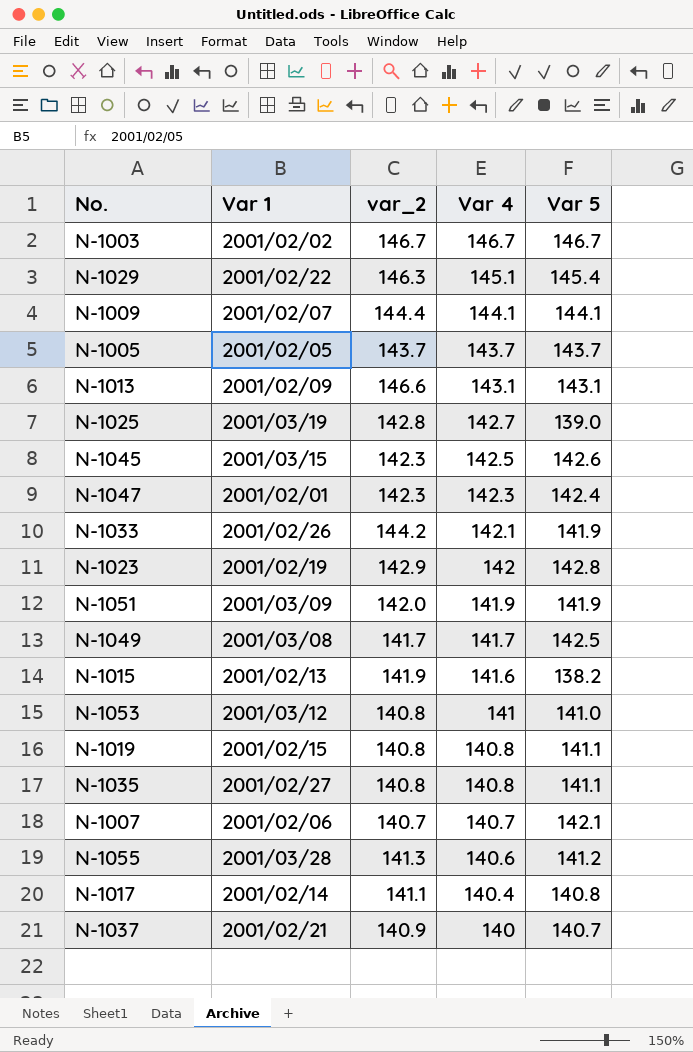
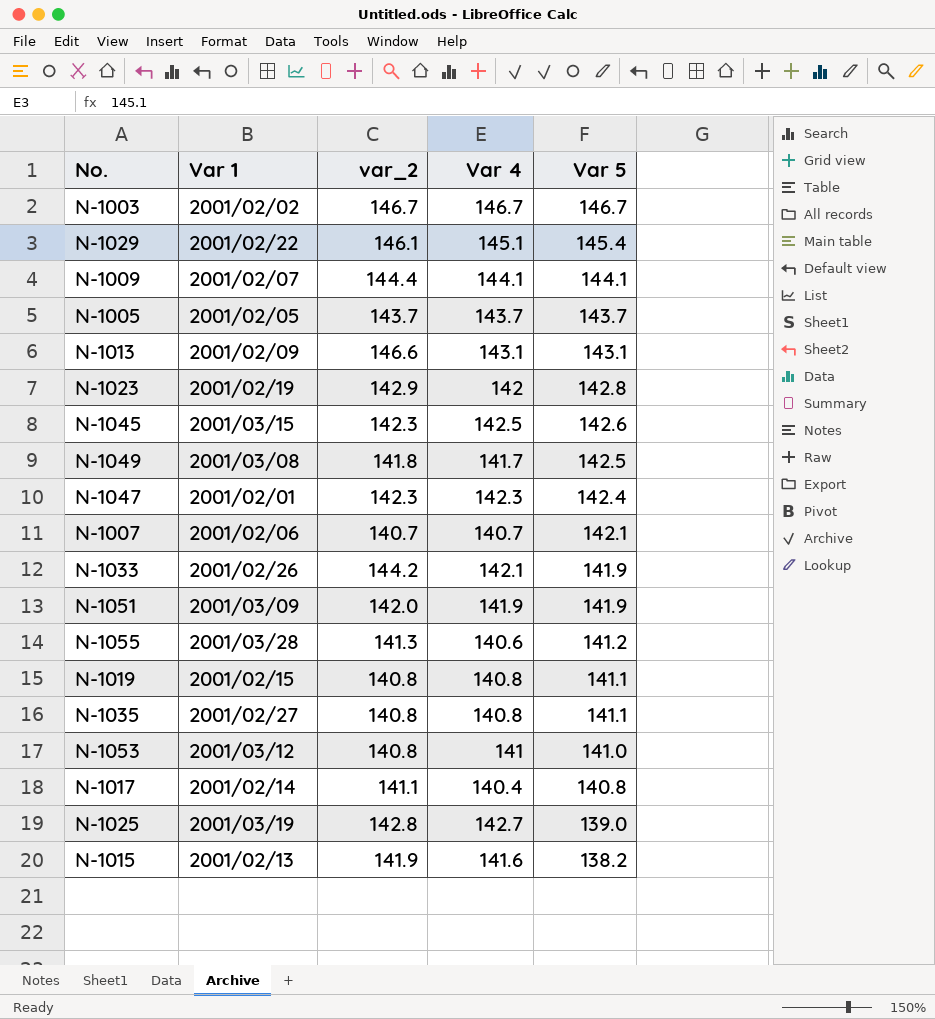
row order: Var 4 descending -> Var 5 descending
row N-1037: 2001/02/21 | 140.9 | 140 | 140.7 -> none
N-1029 | var_2: 146.3 -> 146.1
N-1049 | var_2: 141.7 -> 141.8

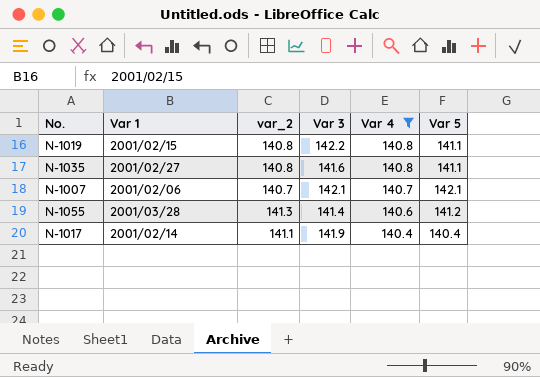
filter: none -> Var 4 <= 140.8
row order: Var 5 descending -> Var 4 descending
column Var 3 | position: none -> 4
N-1017 | Var 5: 140.8 -> 140.4

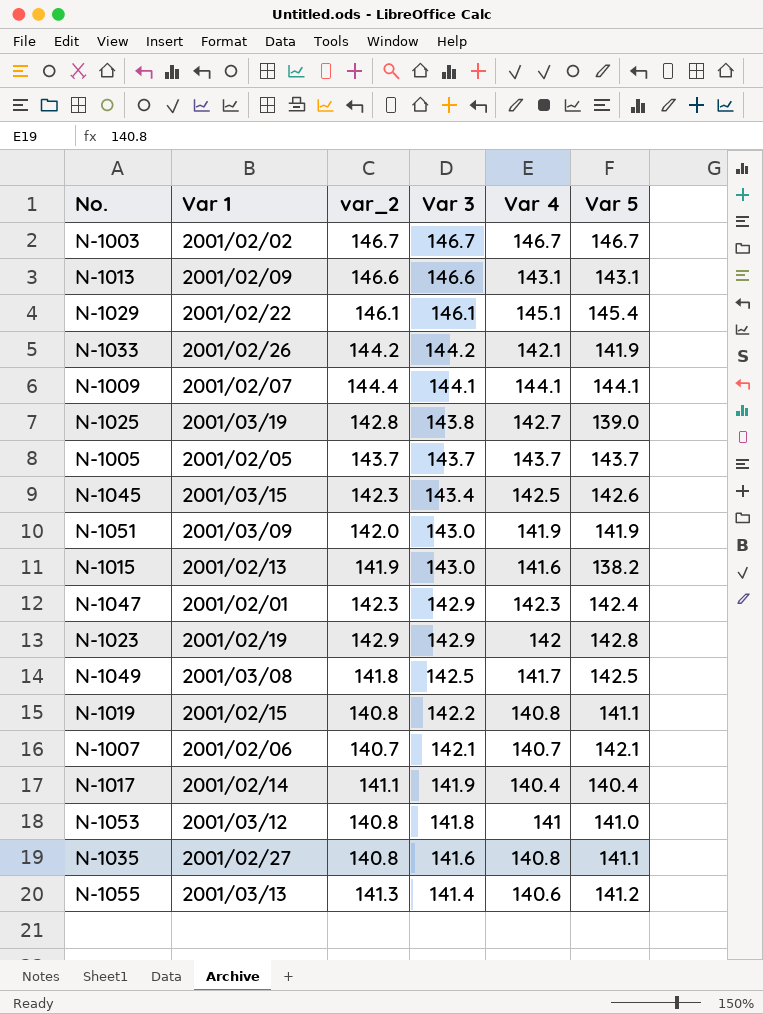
filter: Var 4 <= 140.8 -> none
row order: Var 4 descending -> Var 3 descending
N-1055 | Var 1: 2001/03/28 -> 2001/03/13

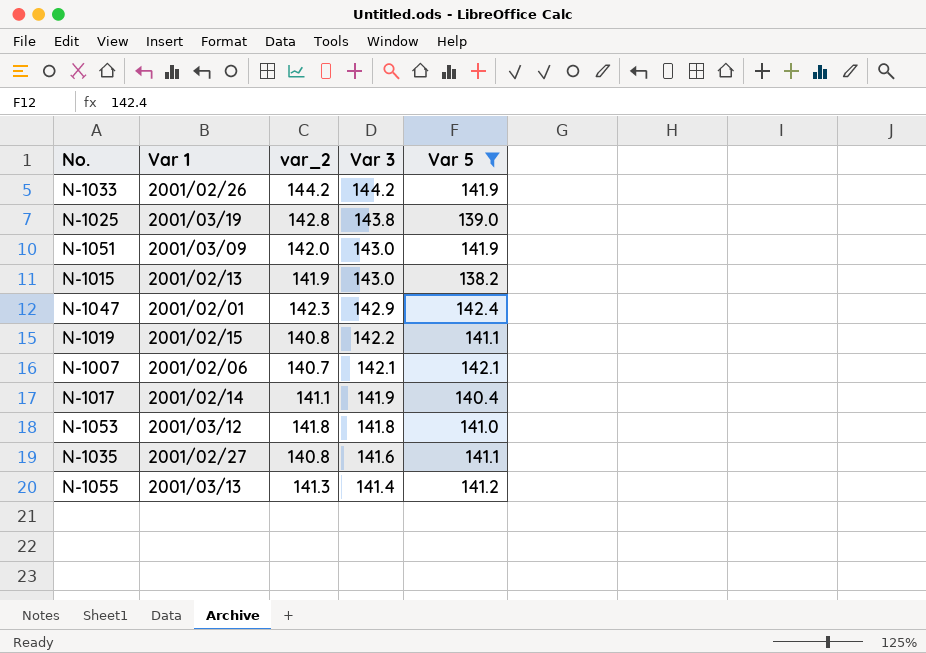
filter: none -> Var 5 <= 142.4
column Var 4 | position: 5 -> none
N-1053 | var_2: 140.8 -> 141.8

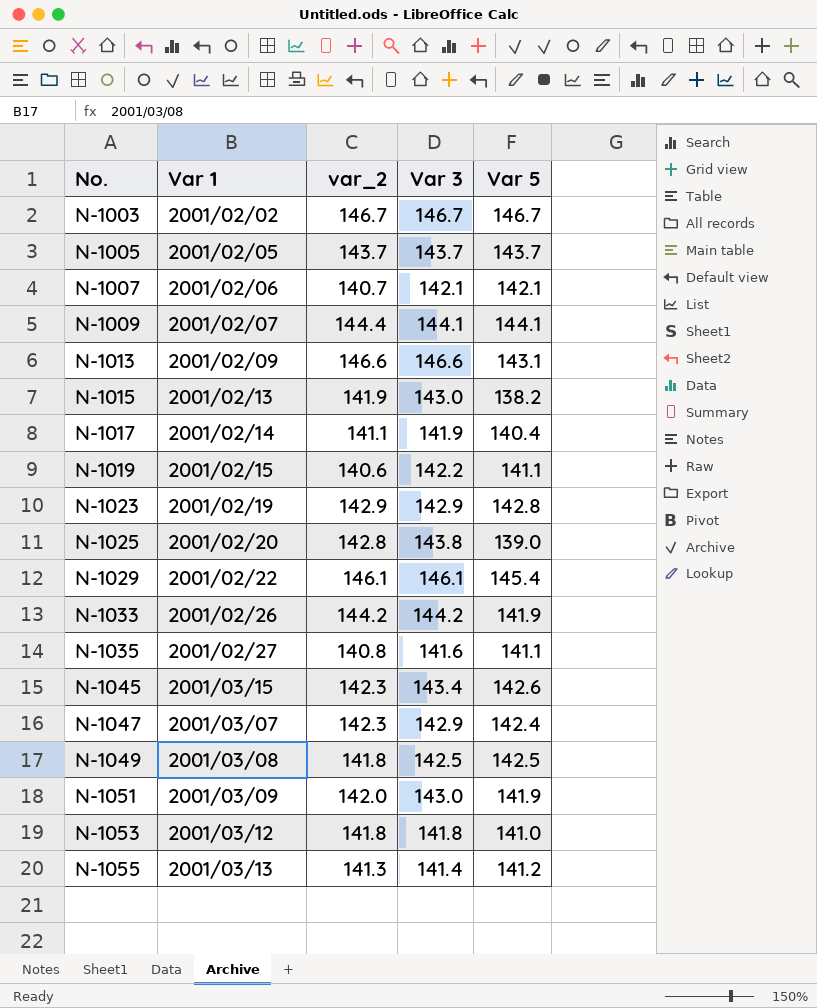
filter: Var 5 <= 142.4 -> none
row order: Var 3 descending -> No. ascending
N-1019 | var_2: 140.8 -> 140.6
N-1025 | Var 1: 2001/03/19 -> 2001/02/20
N-1047 | Var 1: 2001/02/01 -> 2001/03/07

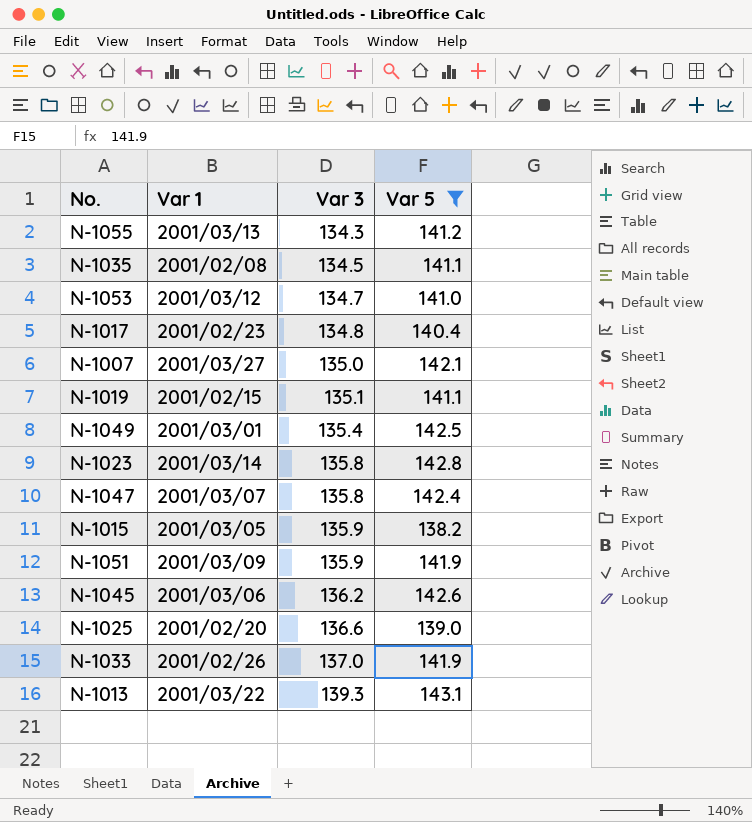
filter: none -> Var 5 <= 143.1
row order: No. ascending -> Var 3 ascending
column var_2 | position: 3 -> none
N-1055 | Var 3: 141.4 -> 134.3
N-1035 | Var 1: 2001/02/27 -> 2001/02/08
N-1035 | Var 3: 141.6 -> 134.5
N-1053 | Var 3: 141.8 -> 134.7
N-1017 | Var 1: 2001/02/14 -> 2001/02/23
N-1017 | Var 3: 141.9 -> 134.8
N-1007 | Var 1: 2001/02/06 -> 2001/03/27
N-1007 | Var 3: 142.1 -> 135.0
N-1019 | Var 3: 142.2 -> 135.1
N-1049 | Var 1: 2001/03/08 -> 2001/03/01
N-1049 | Var 3: 142.5 -> 135.4
N-1023 | Var 1: 2001/02/19 -> 2001/03/14
N-1023 | Var 3: 142.9 -> 135.8
N-1047 | Var 3: 142.9 -> 135.8
N-1015 | Var 1: 2001/02/13 -> 2001/03/05
N-1015 | Var 3: 143.0 -> 135.9
N-1051 | Var 3: 143.0 -> 135.9
N-1045 | Var 1: 2001/03/15 -> 2001/03/06
N-1045 | Var 3: 143.4 -> 136.2
N-1025 | Var 3: 143.8 -> 136.6
N-1033 | Var 3: 144.2 -> 137.0
N-1013 | Var 1: 2001/02/09 -> 2001/03/22
N-1013 | Var 3: 146.6 -> 139.3

